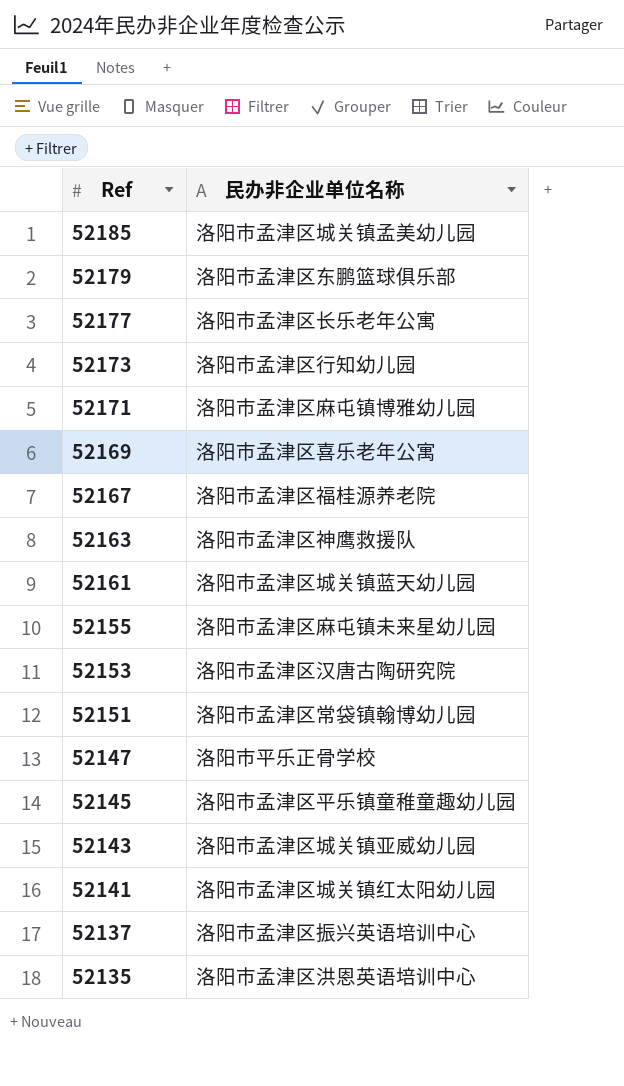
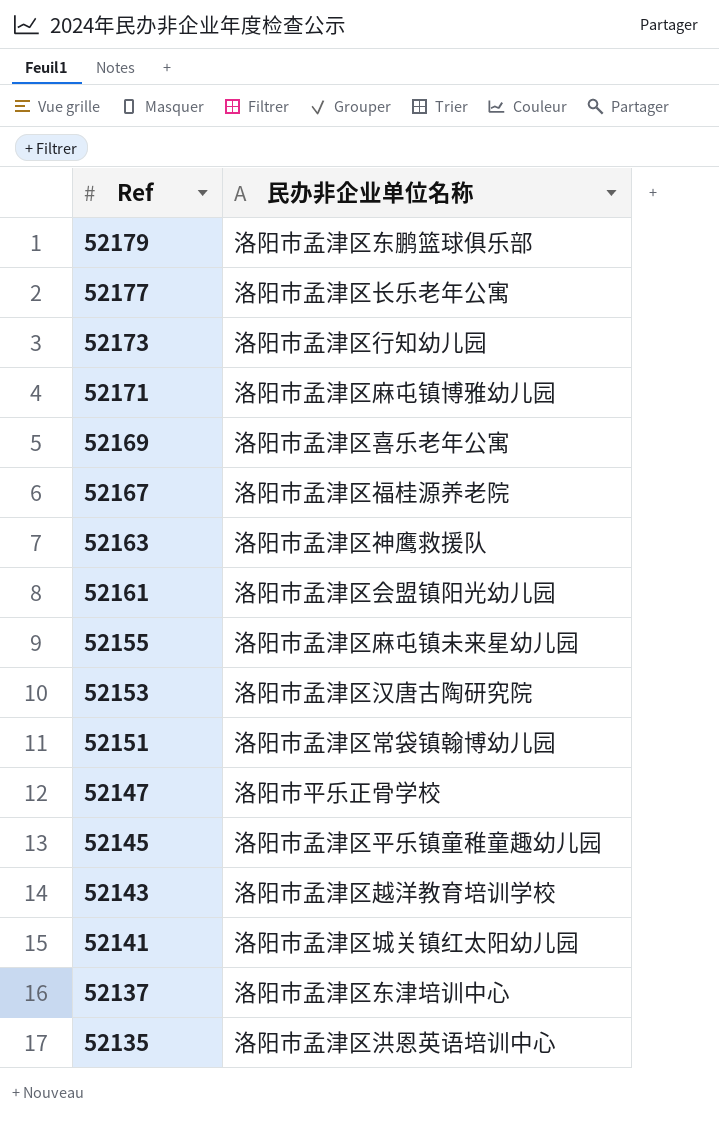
row 52185: 洛阳市孟津区城关镇孟美幼儿园 -> none
52161 | 民办非企业单位名称: 洛阳市孟津区城关镇蓝天幼儿园 -> 洛阳市孟津区会盟镇阳光幼儿园
52143 | 民办非企业单位名称: 洛阳市孟津区城关镇亚威幼儿园 -> 洛阳市孟津区越洋教育培训学校
52137 | 民办非企业单位名称: 洛阳市孟津区振兴英语培训中心 -> 洛阳市孟津区东津培训中心

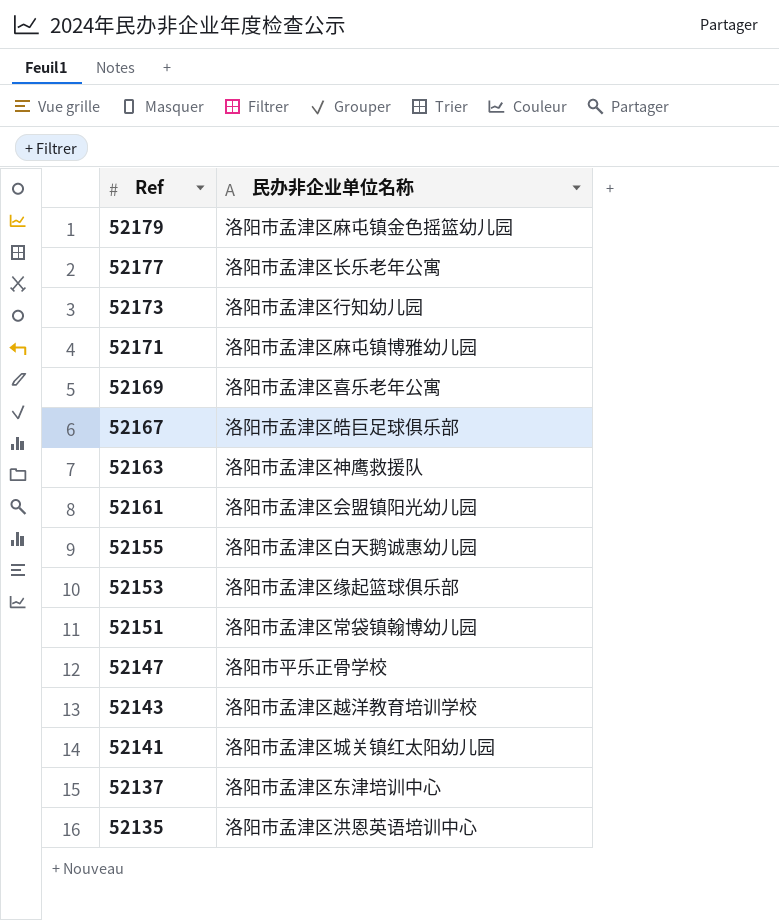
row 52145: 洛阳市孟津区平乐镇童稚童趣幼儿园 -> none
52179 | 民办非企业单位名称: 洛阳市孟津区东鹏篮球俱乐部 -> 洛阳市孟津区麻屯镇金色摇篮幼儿园
52167 | 民办非企业单位名称: 洛阳市孟津区福桂源养老院 -> 洛阳市孟津区皓巨足球俱乐部
52155 | 民办非企业单位名称: 洛阳市孟津区麻屯镇未来星幼儿园 -> 洛阳市孟津区白天鹅诚惠幼儿园
52153 | 民办非企业单位名称: 洛阳市孟津区汉唐古陶研究院 -> 洛阳市孟津区缘起篮球俱乐部

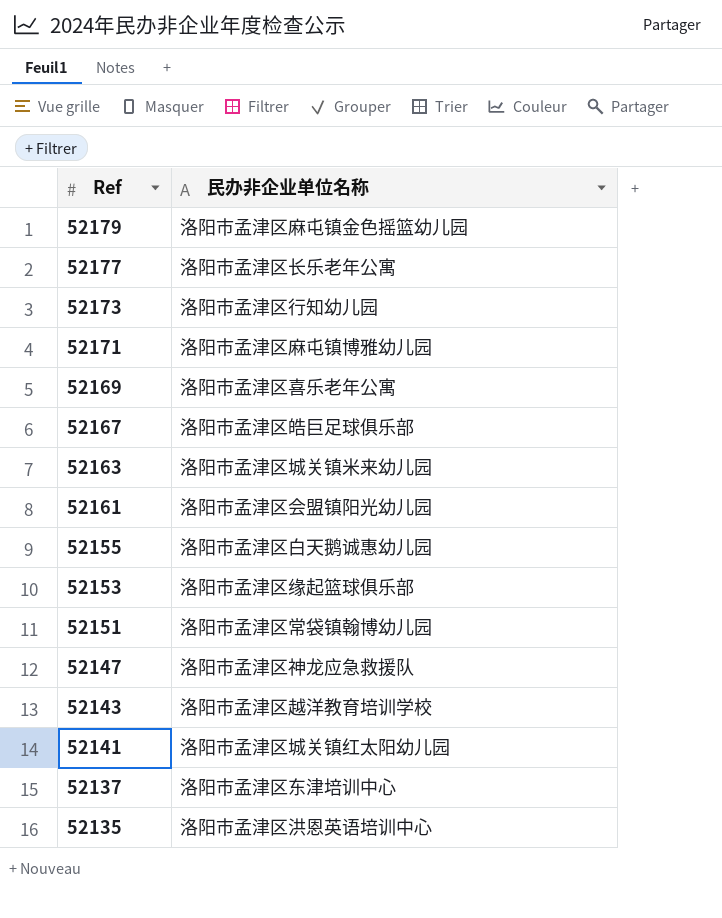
52163 | 民办非企业单位名称: 洛阳市孟津区神鹰救援队 -> 洛阳市孟津区城关镇米来幼儿园
52147 | 民办非企业单位名称: 洛阳市平乐正骨学校 -> 洛阳市孟津区神龙应急救援队

